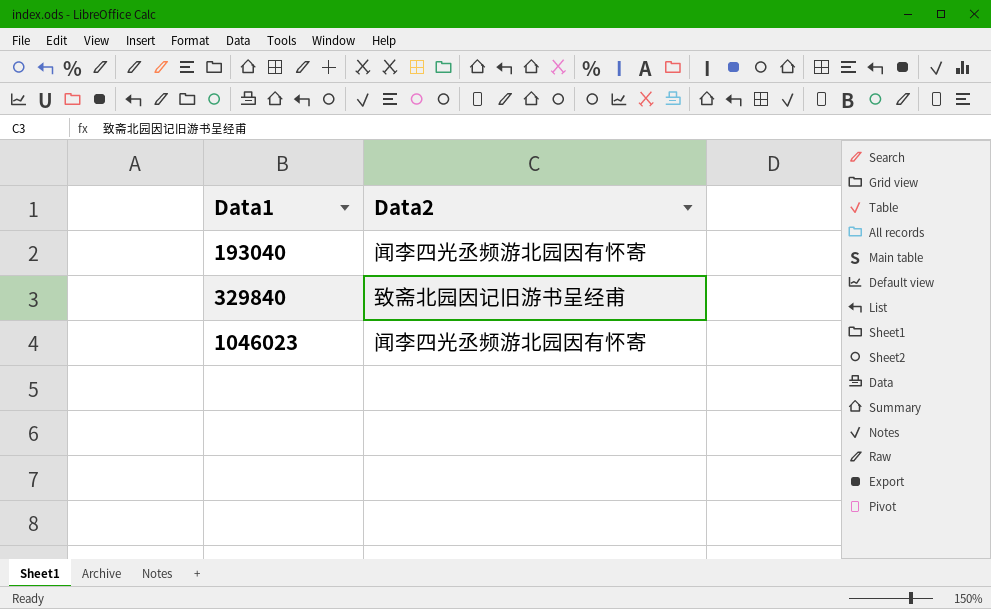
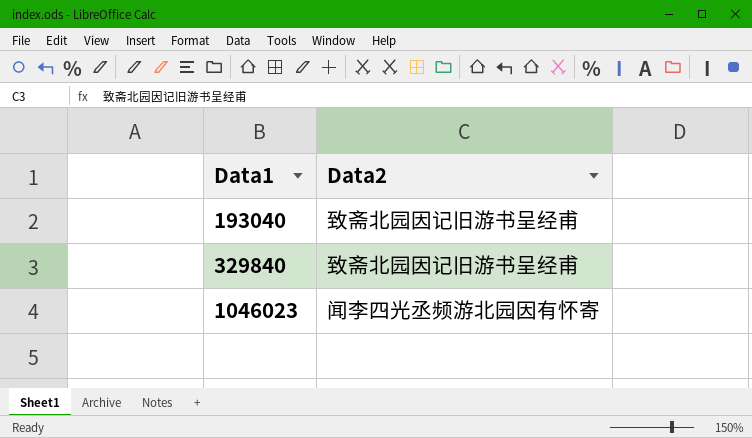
193040 | Data2: 闻李四光丞频游北园因有怀寄 -> 致斋北园因记旧游书呈经甫

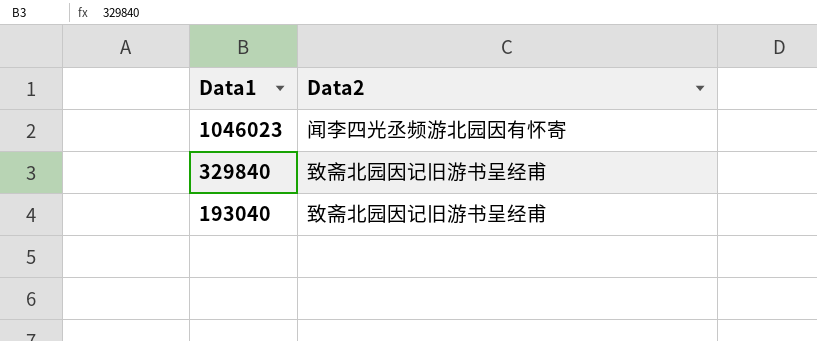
row order: Data1 ascending -> Data1 descending

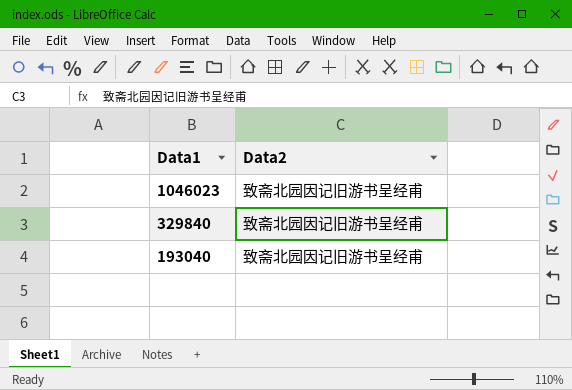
1046023 | Data2: 闻李四光丞频游北园因有怀寄 -> 致斋北园因记旧游书呈经甫

